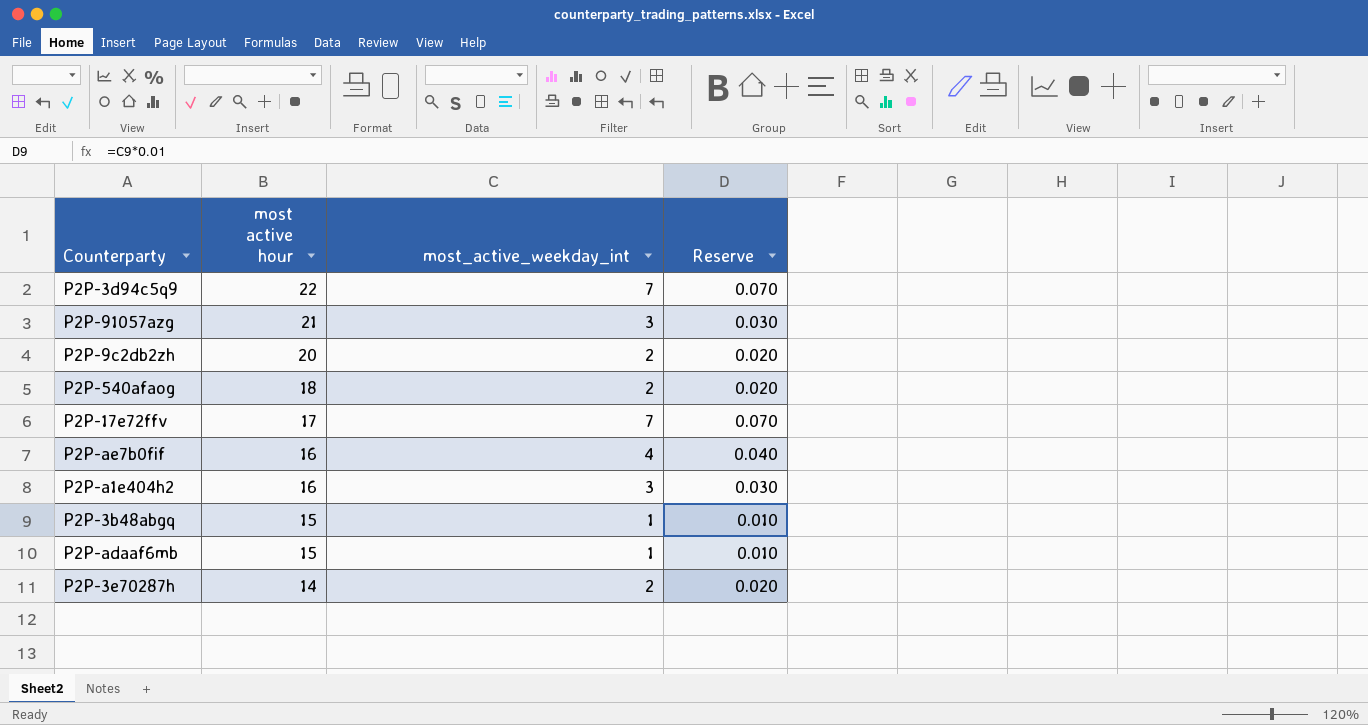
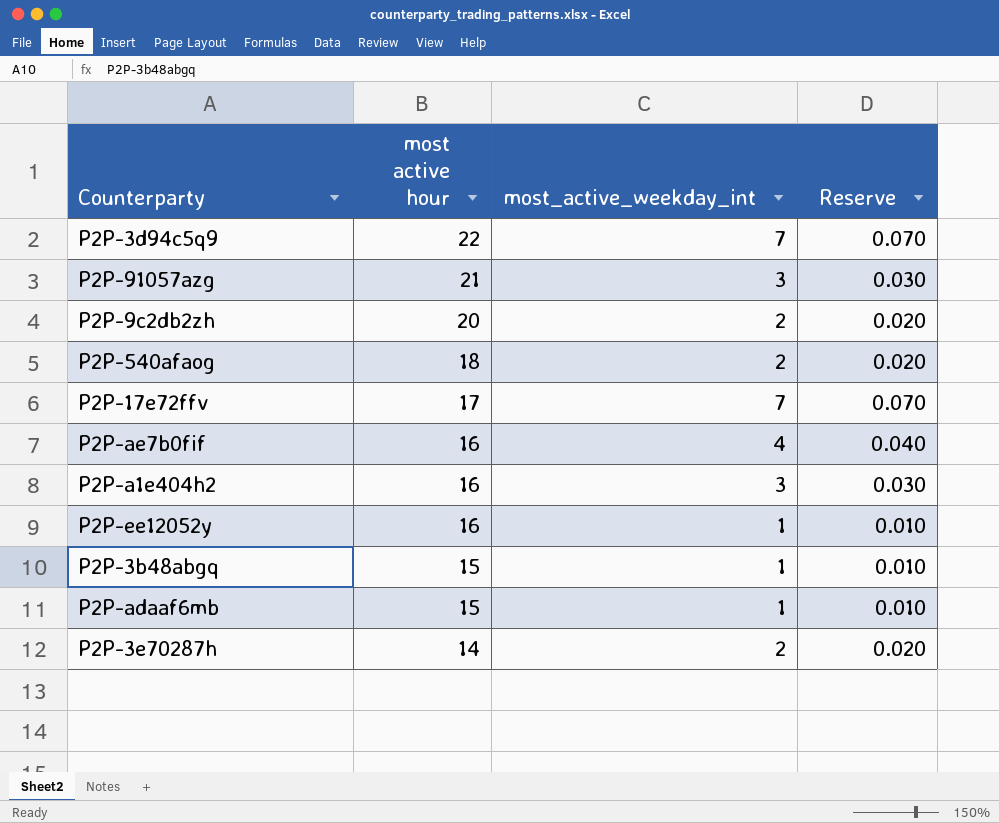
row P2P-ee12052y: none -> 16 | 1 | 0.010

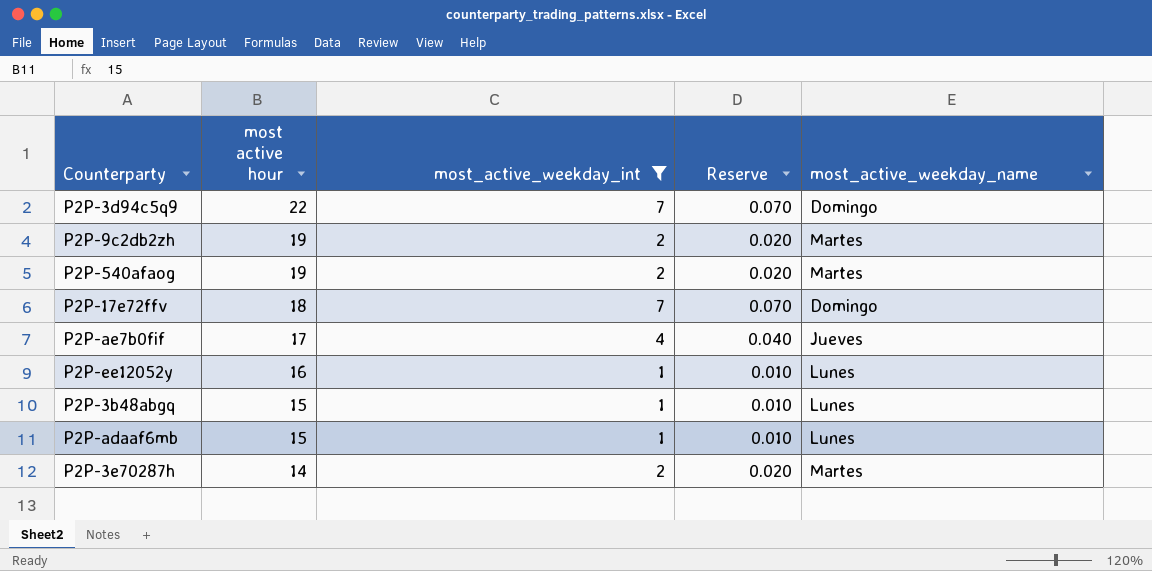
filter: none -> most_active_weekday_int != 3
column most_active_weekday_name | position: none -> 5
P2P-9c2db2zh | most active hour: 20 -> 19
P2P-540afaog | most active hour: 18 -> 19
P2P-17e72ffv | most active hour: 17 -> 18
P2P-ae7b0fif | most active hour: 16 -> 17

